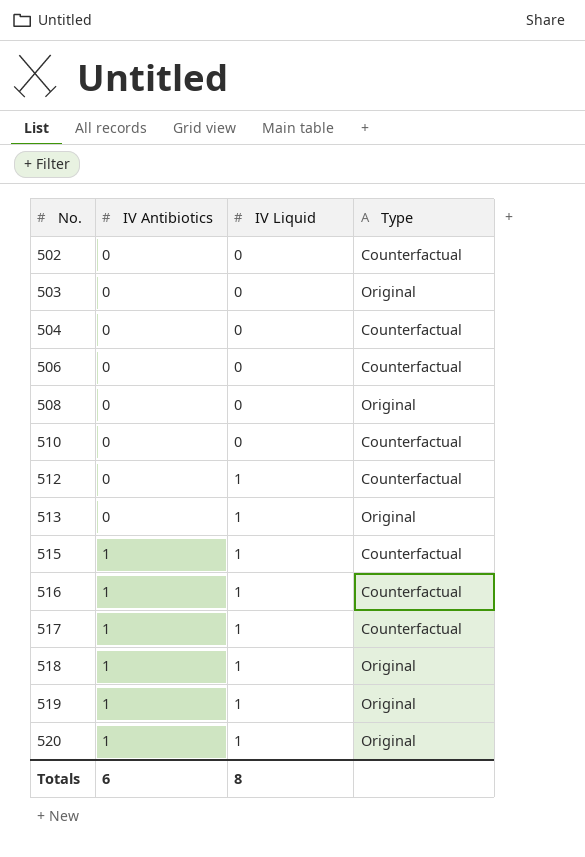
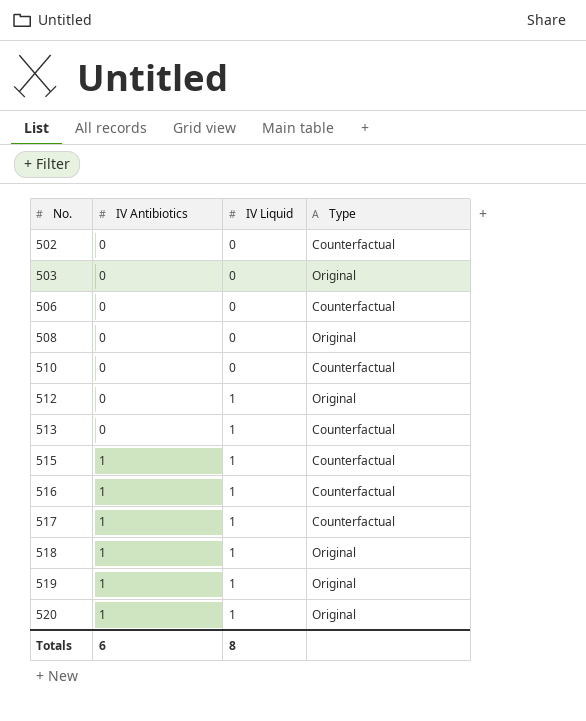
row 504: 0 | 0 | Counterfactual -> none
512 | Type: Counterfactual -> Original
513 | Type: Original -> Counterfactual

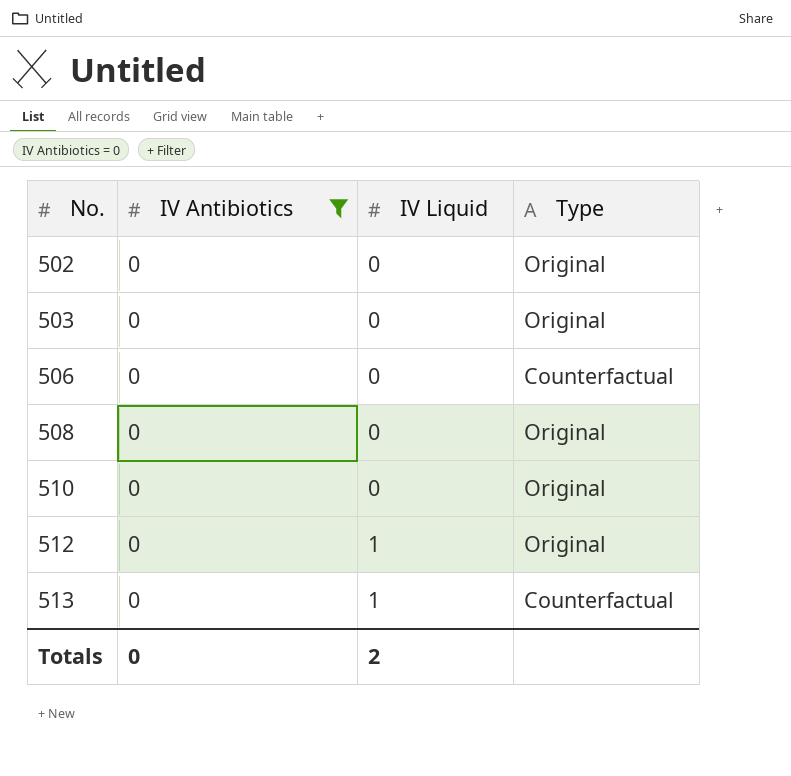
filter: none -> IV Antibiotics = 0
502 | Type: Counterfactual -> Original
510 | Type: Counterfactual -> Original
Totals | IV Antibiotics: 6 -> 0
Totals | IV Liquid: 8 -> 2

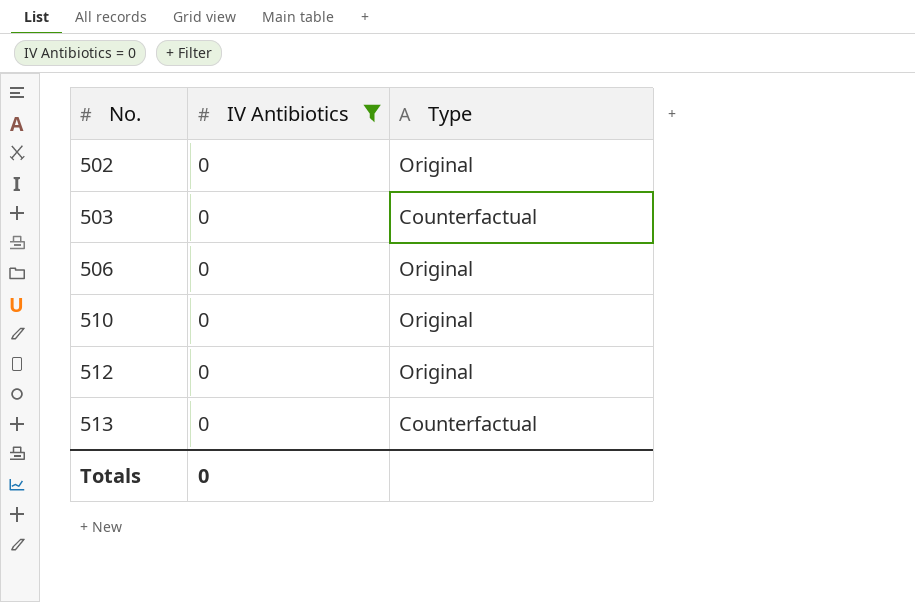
column IV Liquid | position: 3 -> none
row 508: 0 | 0 | Original -> none
503 | Type: Original -> Counterfactual
506 | Type: Counterfactual -> Original

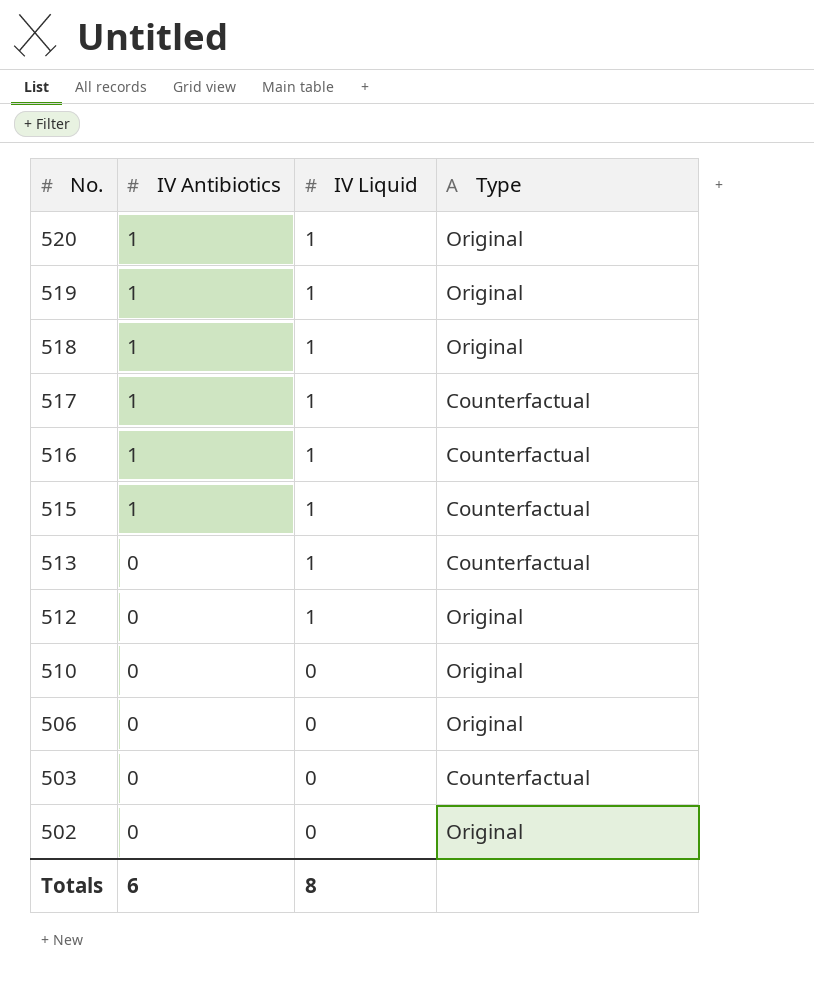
filter: IV Antibiotics = 0 -> none
row order: No. ascending -> No. descending
column IV Liquid | position: none -> 3
Totals | IV Antibiotics: 0 -> 6

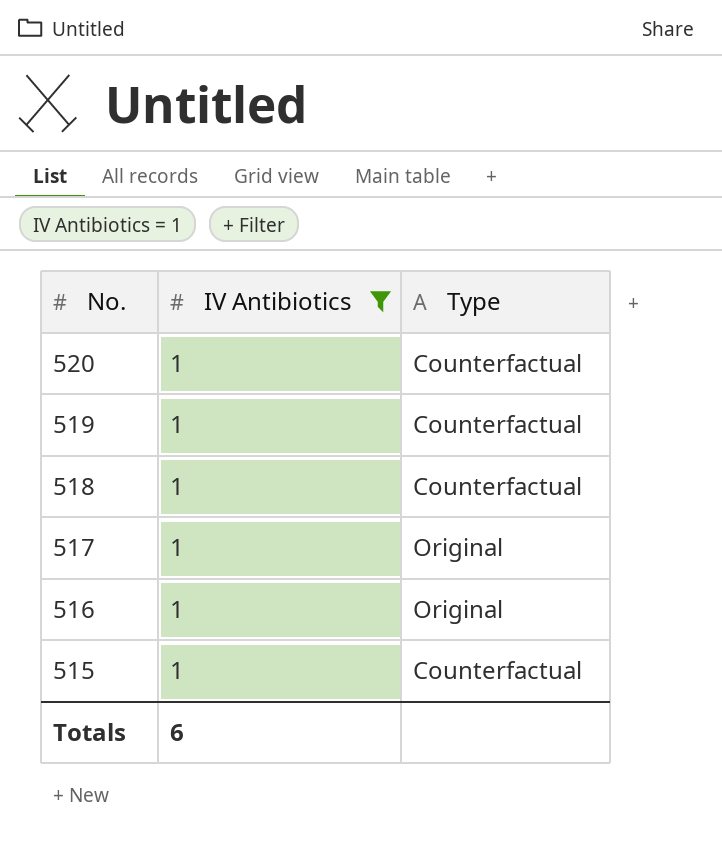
filter: none -> IV Antibiotics = 1
column IV Liquid | position: 3 -> none
520 | Type: Original -> Counterfactual
519 | Type: Original -> Counterfactual
518 | Type: Original -> Counterfactual
517 | Type: Counterfactual -> Original
516 | Type: Counterfactual -> Original

